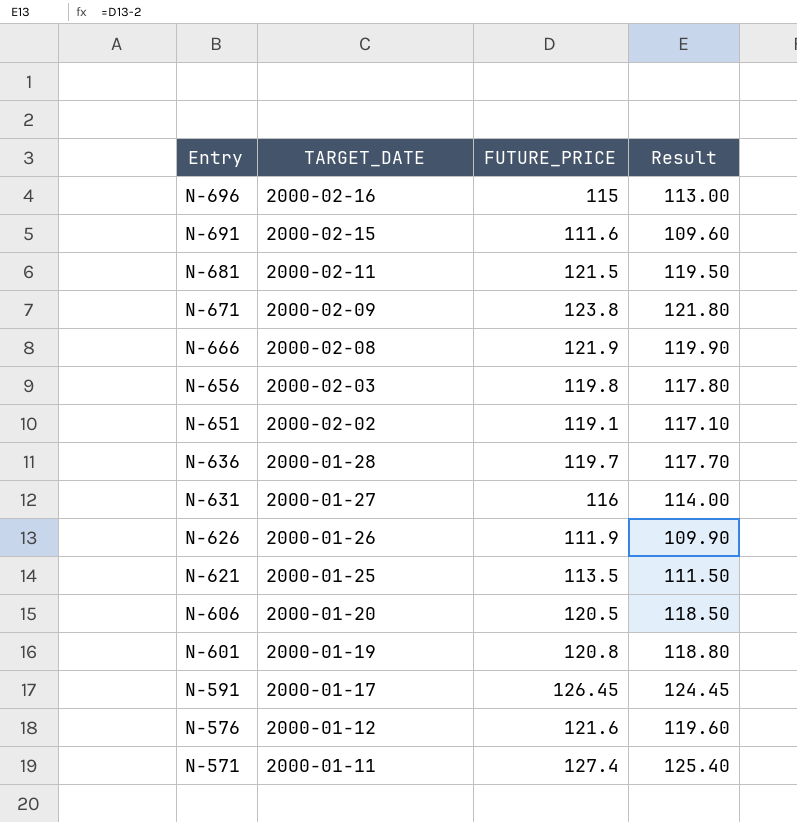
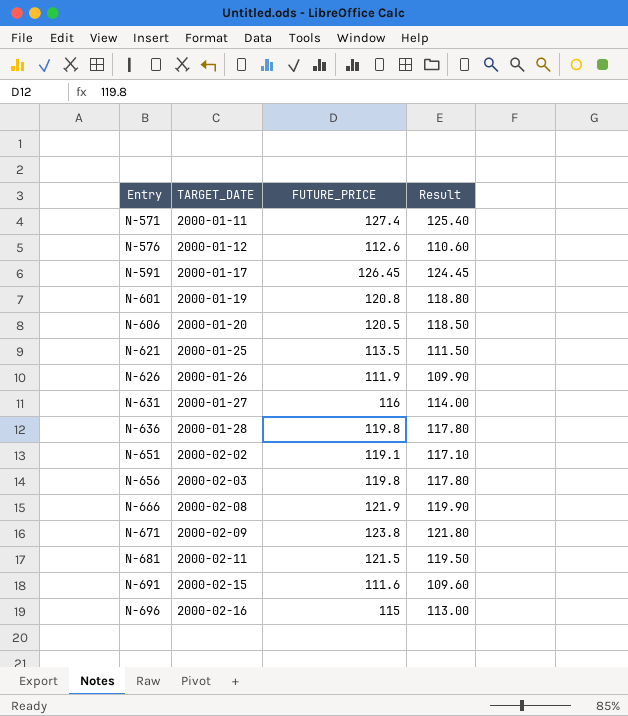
row order: Entry descending -> Entry ascending
N-576 | FUTURE_PRICE: 121.6 -> 112.6
N-576 | Result: 119.60 -> 110.60
N-636 | FUTURE_PRICE: 119.7 -> 119.8
N-636 | Result: 117.70 -> 117.80

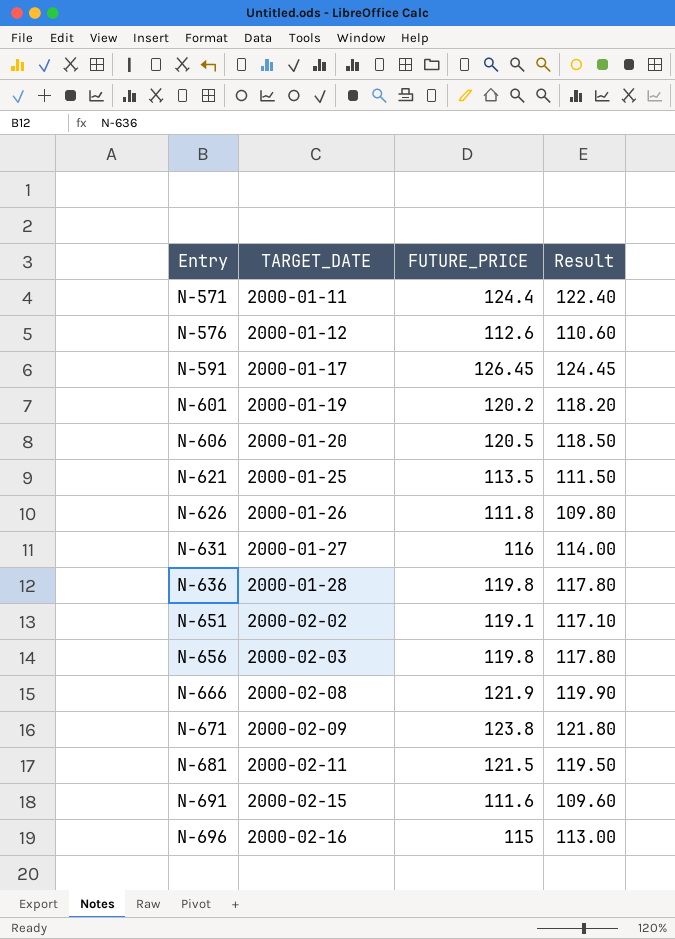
N-571 | FUTURE_PRICE: 127.4 -> 124.4
N-571 | Result: 125.40 -> 122.40
N-601 | FUTURE_PRICE: 120.8 -> 120.2
N-601 | Result: 118.80 -> 118.20
N-626 | FUTURE_PRICE: 111.9 -> 111.8
N-626 | Result: 109.90 -> 109.80

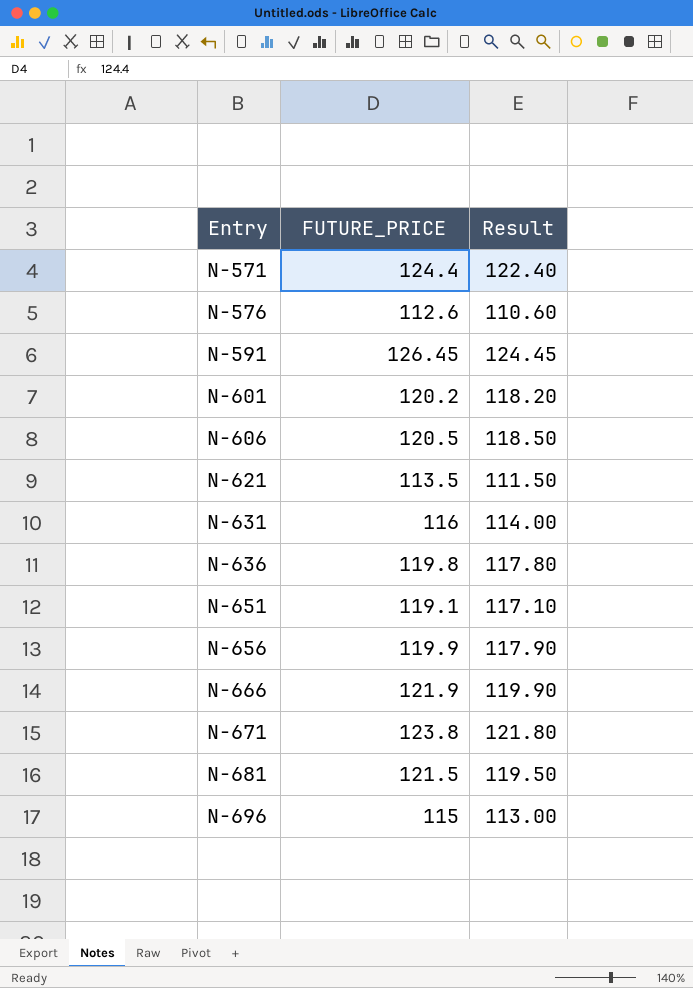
column TARGET_DATE | position: 2 -> none
row N-626: 2000-01-26 | 111.8 | 109.80 -> none
row N-691: 2000-02-15 | 111.6 | 109.60 -> none
N-656 | FUTURE_PRICE: 119.8 -> 119.9
N-656 | Result: 117.80 -> 117.90

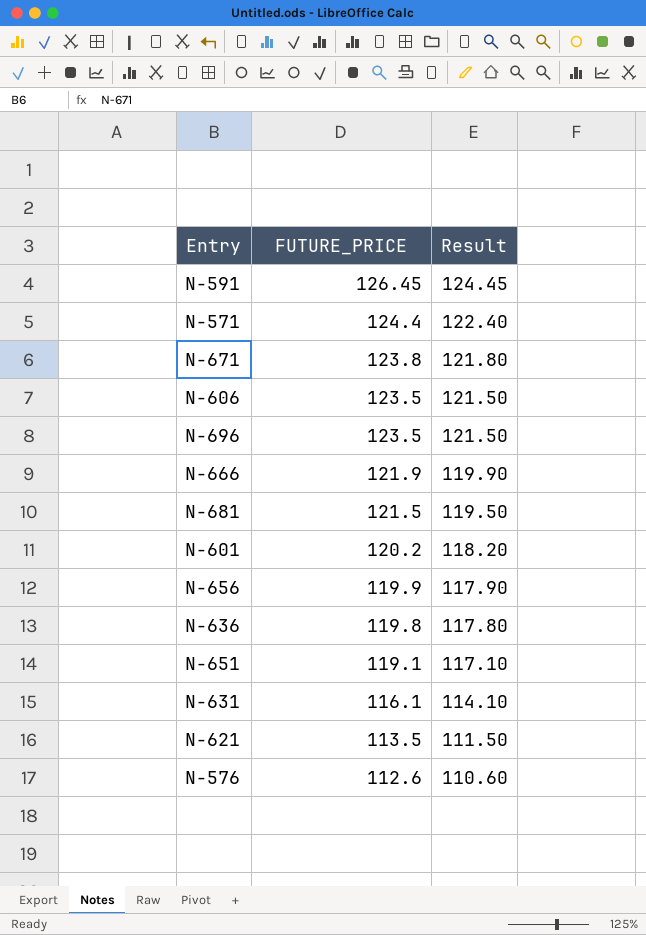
row order: Entry ascending -> FUTURE_PRICE descending
N-606 | FUTURE_PRICE: 120.5 -> 123.5
N-606 | Result: 118.50 -> 121.50
N-696 | FUTURE_PRICE: 115 -> 123.5
N-696 | Result: 113.00 -> 121.50
N-631 | FUTURE_PRICE: 116 -> 116.1
N-631 | Result: 114.00 -> 114.10

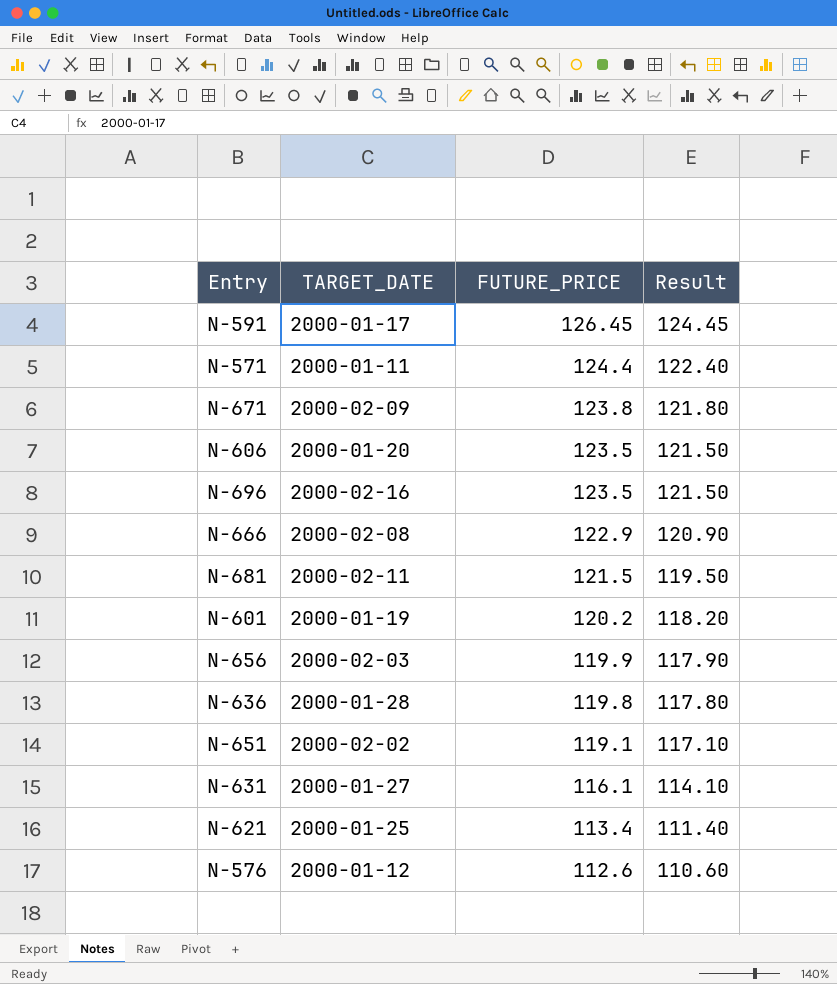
column TARGET_DATE | position: none -> 2
N-666 | FUTURE_PRICE: 121.9 -> 122.9
N-666 | Result: 119.90 -> 120.90
N-621 | FUTURE_PRICE: 113.5 -> 113.4
N-621 | Result: 111.50 -> 111.40

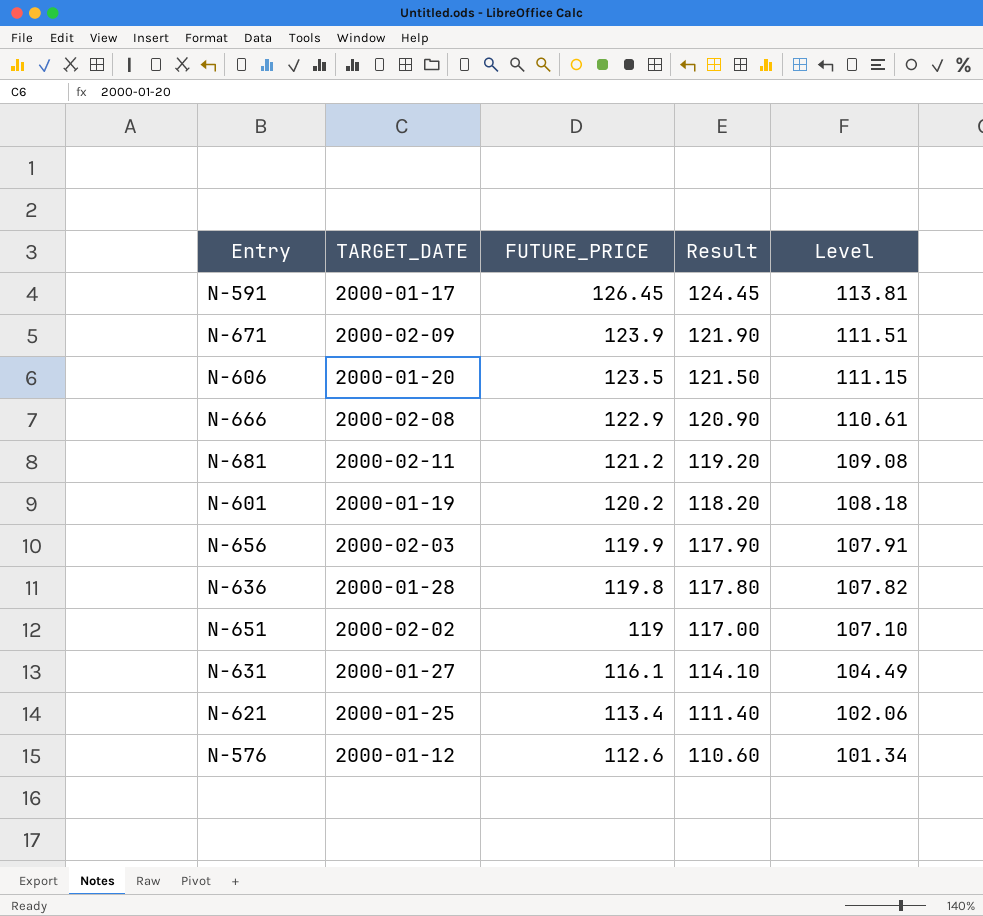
column Level | formula: none -> [FUTURE_PRICE] * 0.9
row N-571: 2000-01-11 | 124.4 | 122.40 -> none
row N-696: 2000-02-16 | 123.5 | 121.50 -> none
N-671 | FUTURE_PRICE: 123.8 -> 123.9
N-671 | Result: 121.80 -> 121.90
N-681 | FUTURE_PRICE: 121.5 -> 121.2
N-681 | Result: 119.50 -> 119.20
N-651 | FUTURE_PRICE: 119.1 -> 119
N-651 | Result: 117.10 -> 117.00

